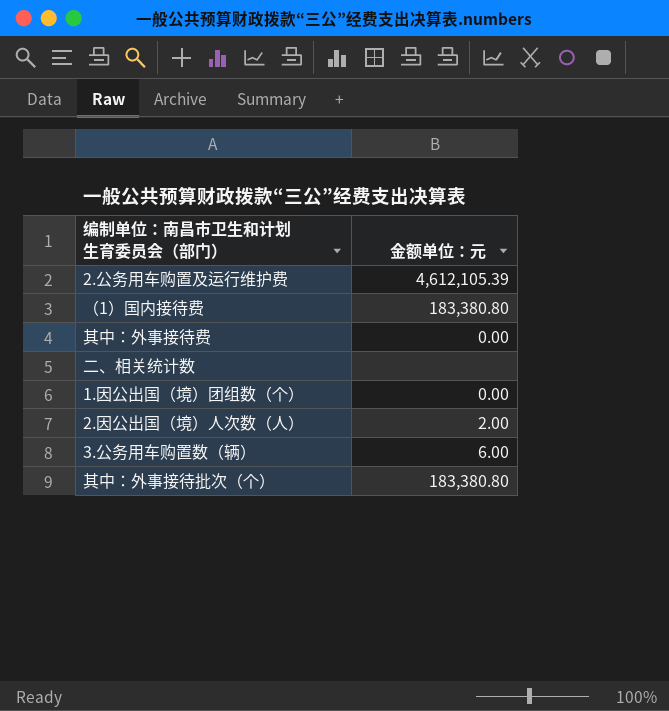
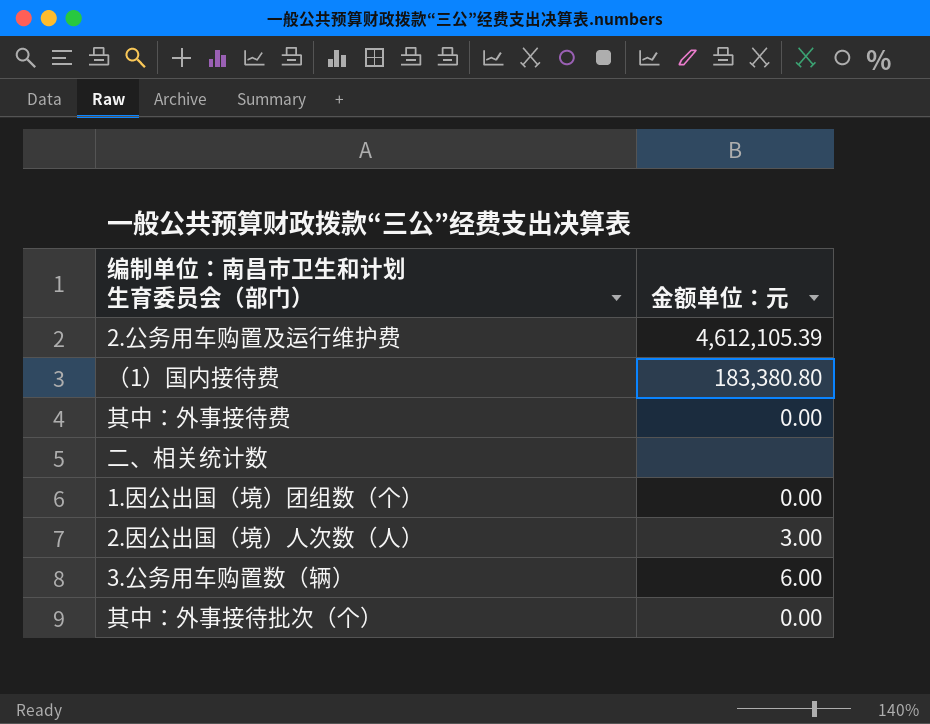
2.因公出国（境）人次数（人） | 金额单位：元: 2.00 -> 3.00
其中：外事接待批次（个） | 金额单位：元: 183,380.80 -> 0.00

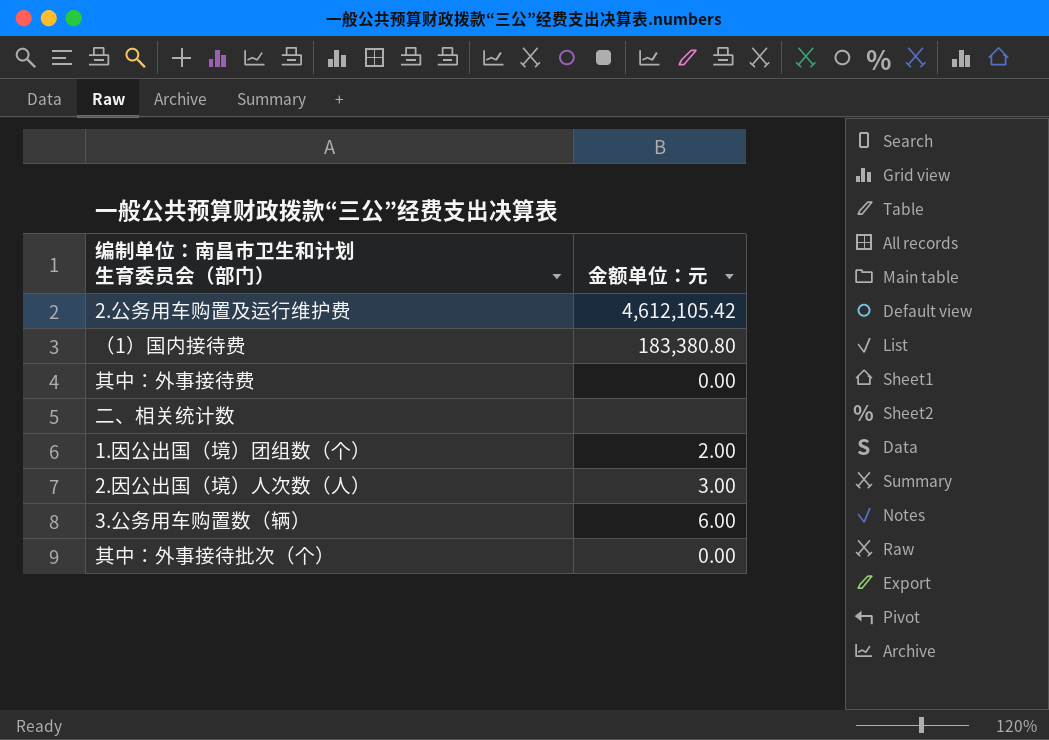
2.公务用车购置及运行维护费 | 金额单位：元: 4,612,105.39 -> 4,612,105.42
1.因公出国（境）团组数（个） | 金额单位：元: 0.00 -> 2.00

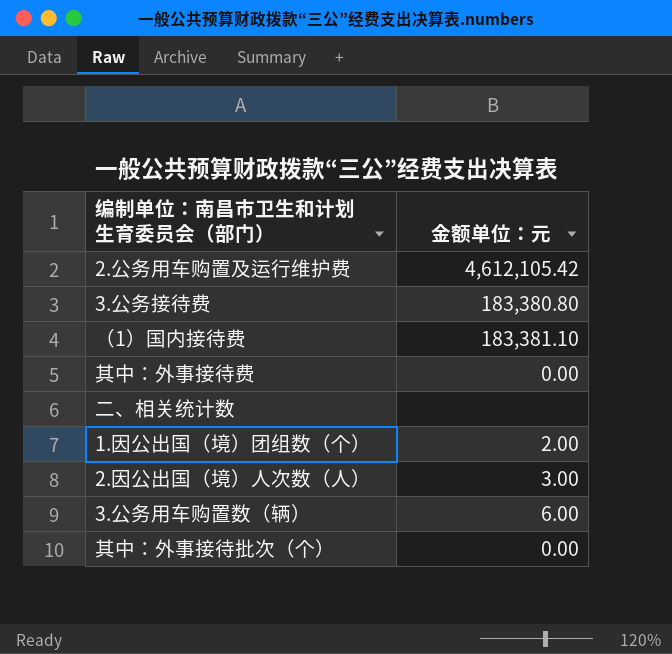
row 3.公务接待费: none -> 183,380.80
（1）国内接待费 | 金额单位：元: 183,380.80 -> 183,381.10

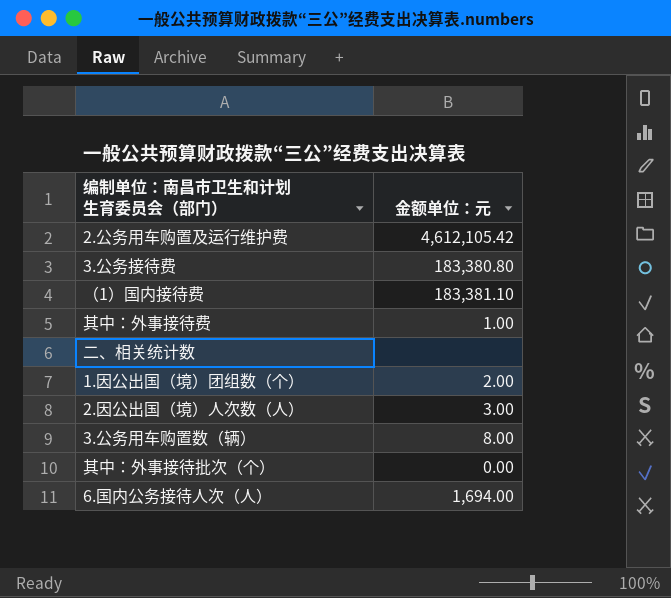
其中：外事接待费 | 金额单位：元: 0.00 -> 1.00
3.公务用车购置数（辆） | 金额单位：元: 6.00 -> 8.00
row 6.国内公务接待人次（人）: none -> 1,694.00

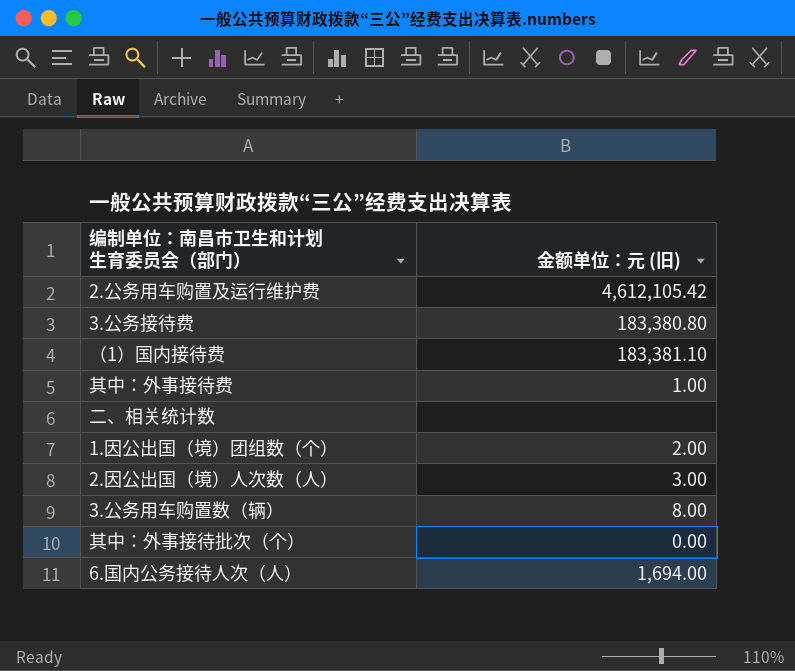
column name: 金额单位：元 -> 金额单位：元 (旧)

